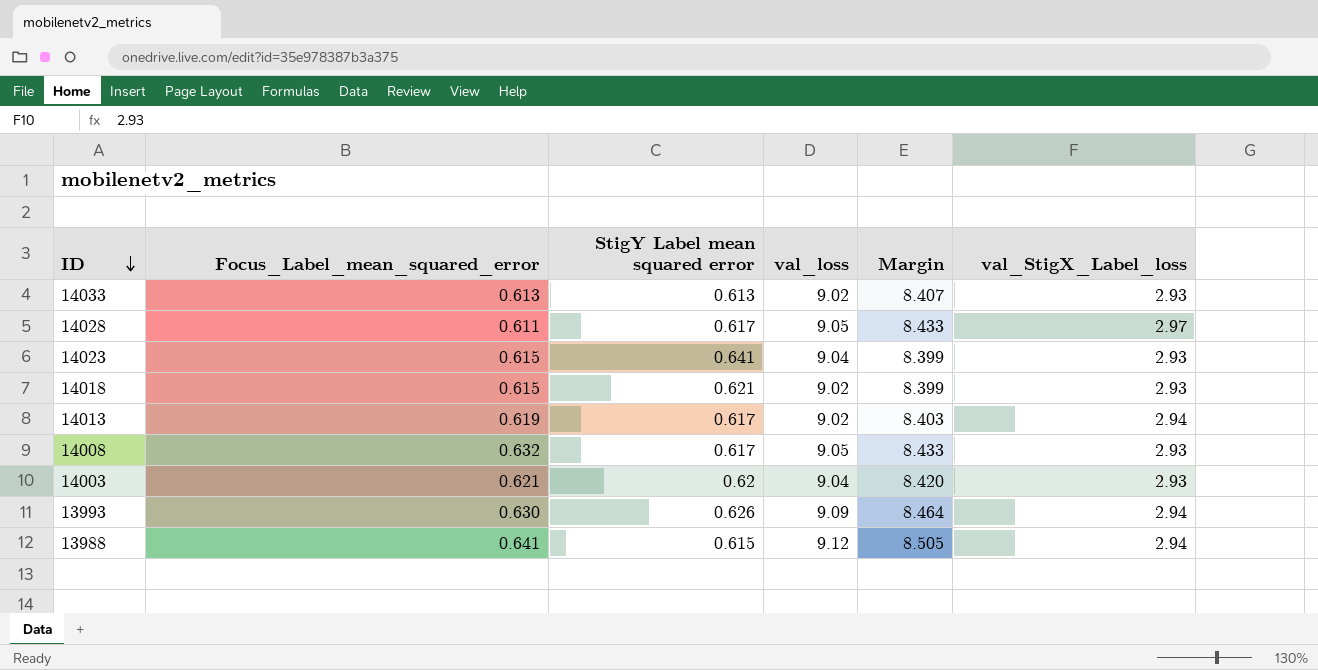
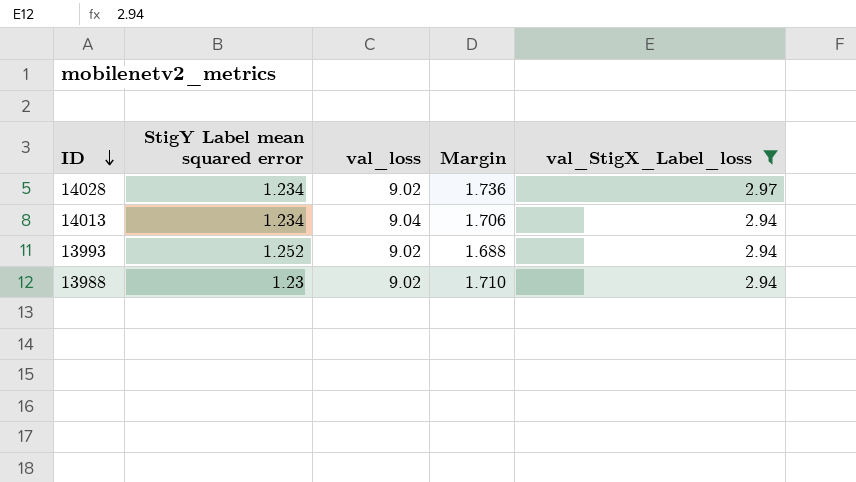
filter: none -> val_StigX_Label_loss != 2.93
column Focus_Label_mean_squared_error | position: 2 -> none
column Margin | formula: [val_loss] - [StigY Label mean squared error] -> [val_StigX_Label_loss] - [StigY Label mean squared error]
14028 | StigY Label mean squared error: 0.617 -> 1.234
14028 | val_loss: 9.05 -> 9.02
14013 | StigY Label mean squared error: 0.617 -> 1.234
14013 | val_loss: 9.02 -> 9.04
13993 | StigY Label mean squared error: 0.626 -> 1.252
13993 | val_loss: 9.09 -> 9.02
13988 | StigY Label mean squared error: 0.615 -> 1.23
13988 | val_loss: 9.12 -> 9.02

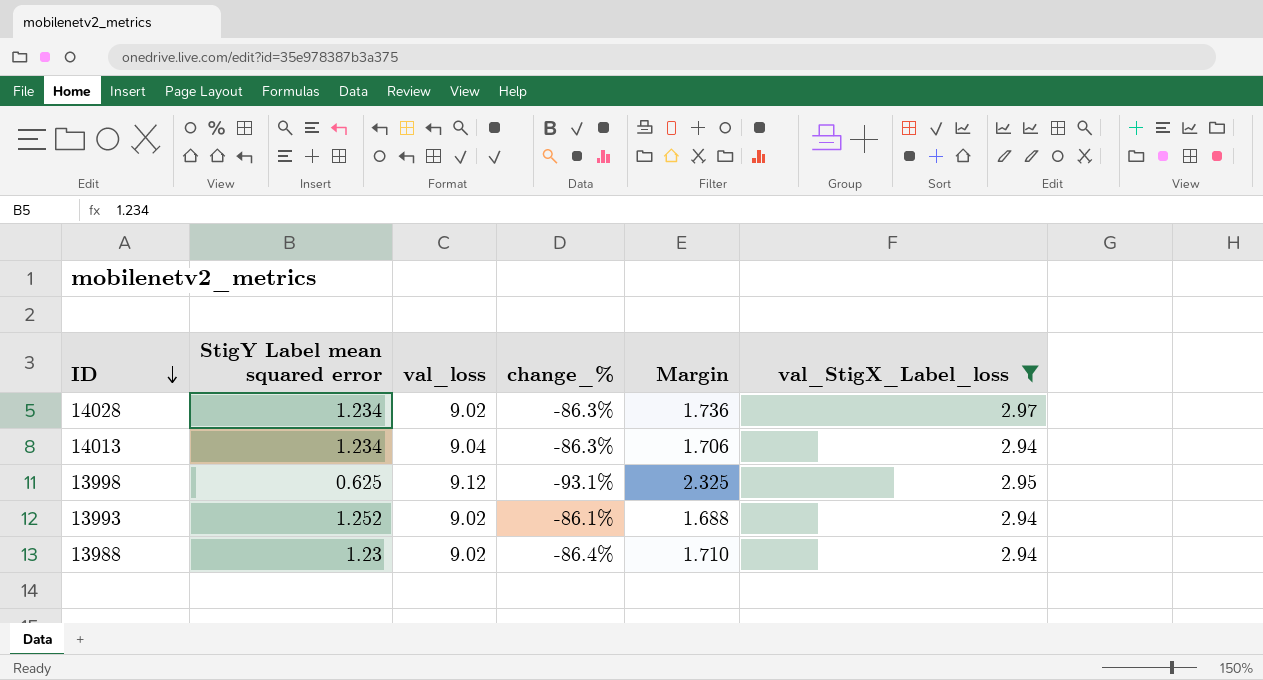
column change_% | formula: none -> ([StigY Label mean squared error] - [val_loss]) / [val_loss]
row 13998: none -> 0.625 | 9.12 | -93.1% | 2.325 | 2.95

